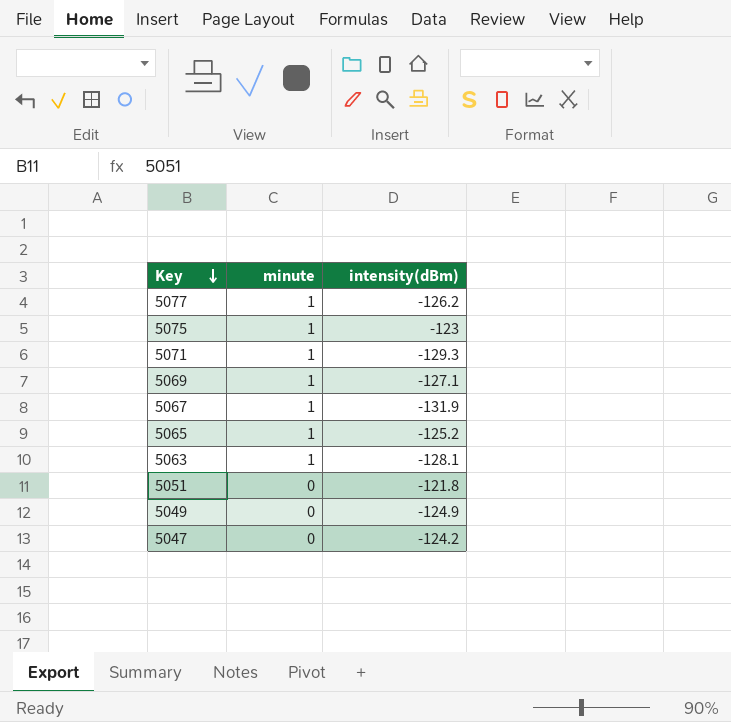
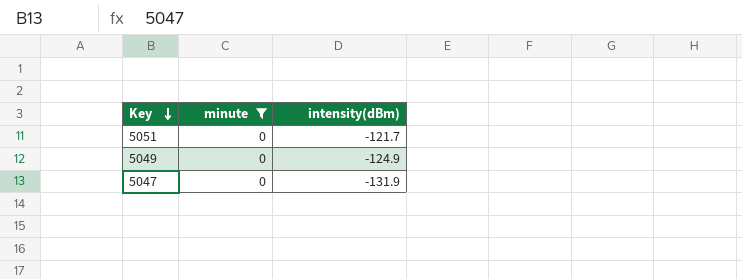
filter: none -> minute = 0
5051 | intensity(dBm): -121.8 -> -121.7
5047 | intensity(dBm): -124.2 -> -131.9

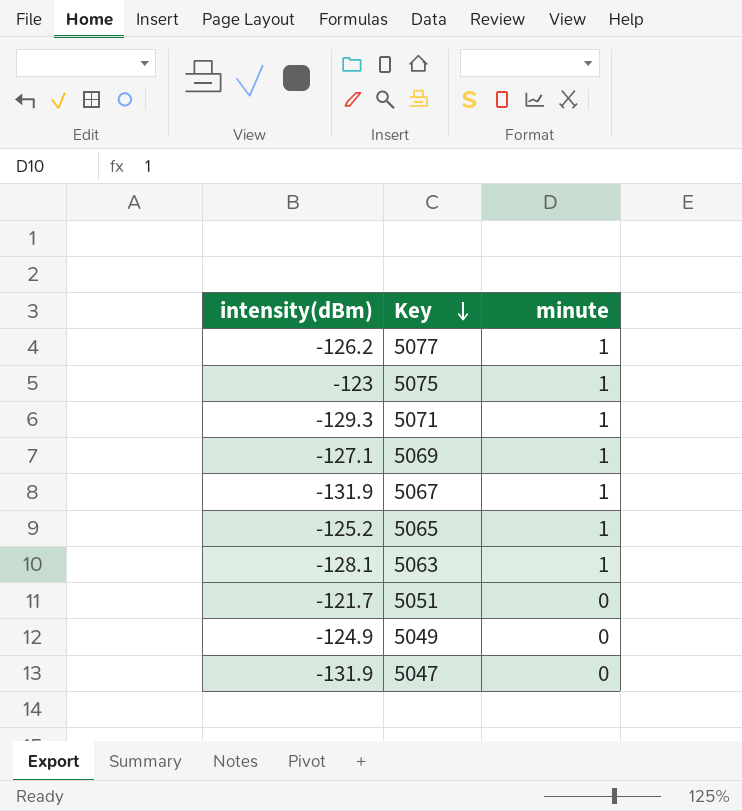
filter: minute = 0 -> none
column intensity(dBm) | position: 3 -> 1

